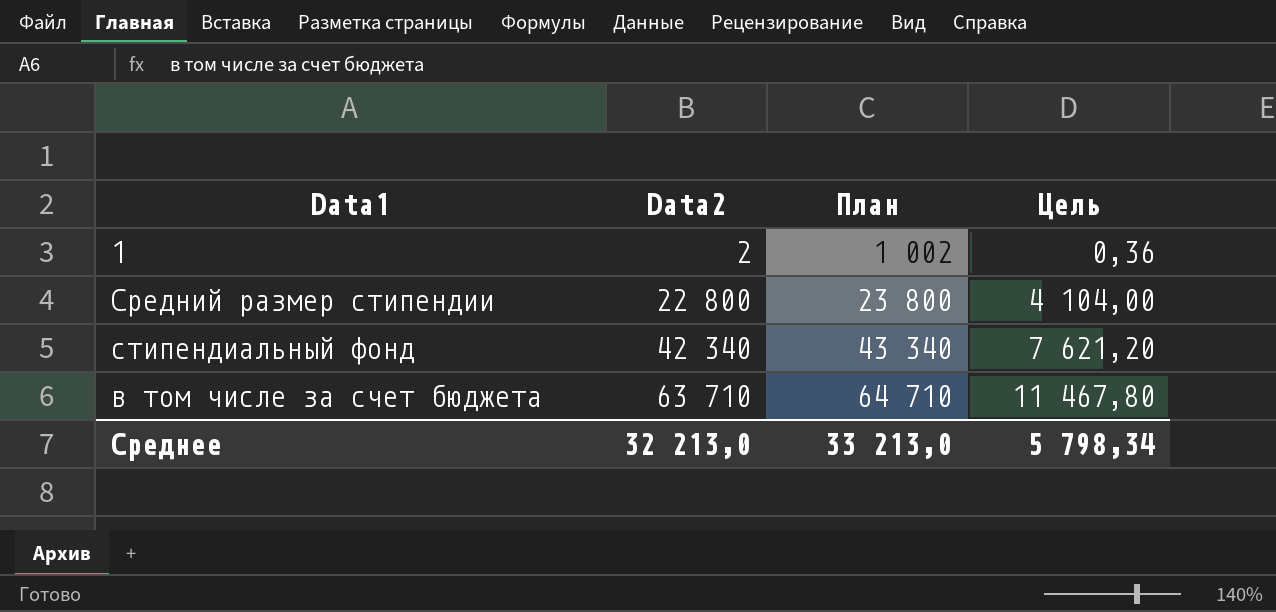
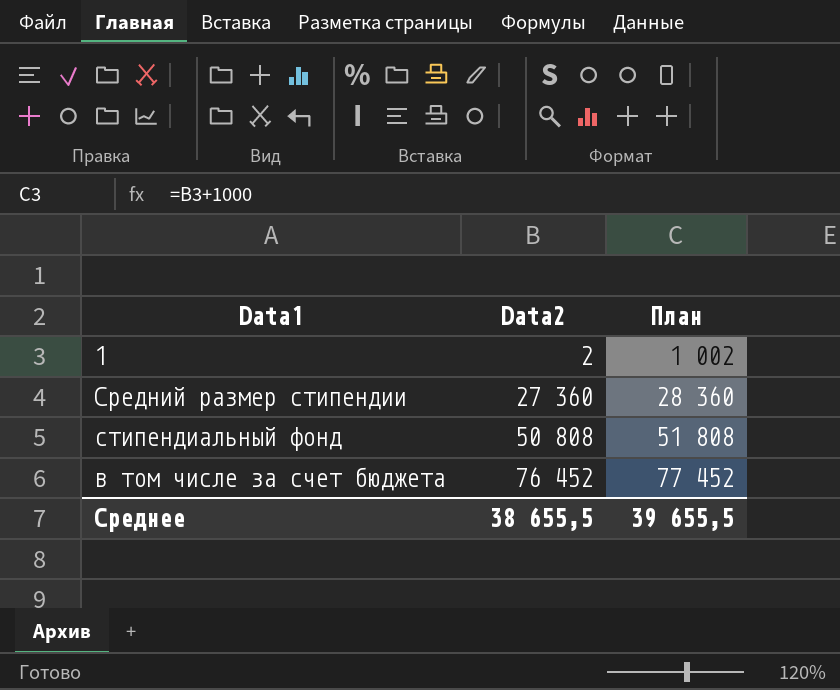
column Цель | formula: [Data2] * 0,18 -> none
Средний размер стипендии | Data2: 22 800 -> 27 360
Средний размер стипендии | План: 23 800 -> 28 360
cтипендиальный фонд | Data2: 42 340 -> 50 808
cтипендиальный фонд | План: 43 340 -> 51 808
в том числе за счет бюджета | Data2: 63 710 -> 76 452
в том числе за счет бюджета | План: 64 710 -> 77 452
Среднее | Data2: 32 213,0 -> 38 655,5
Среднее | План: 33 213,0 -> 39 655,5

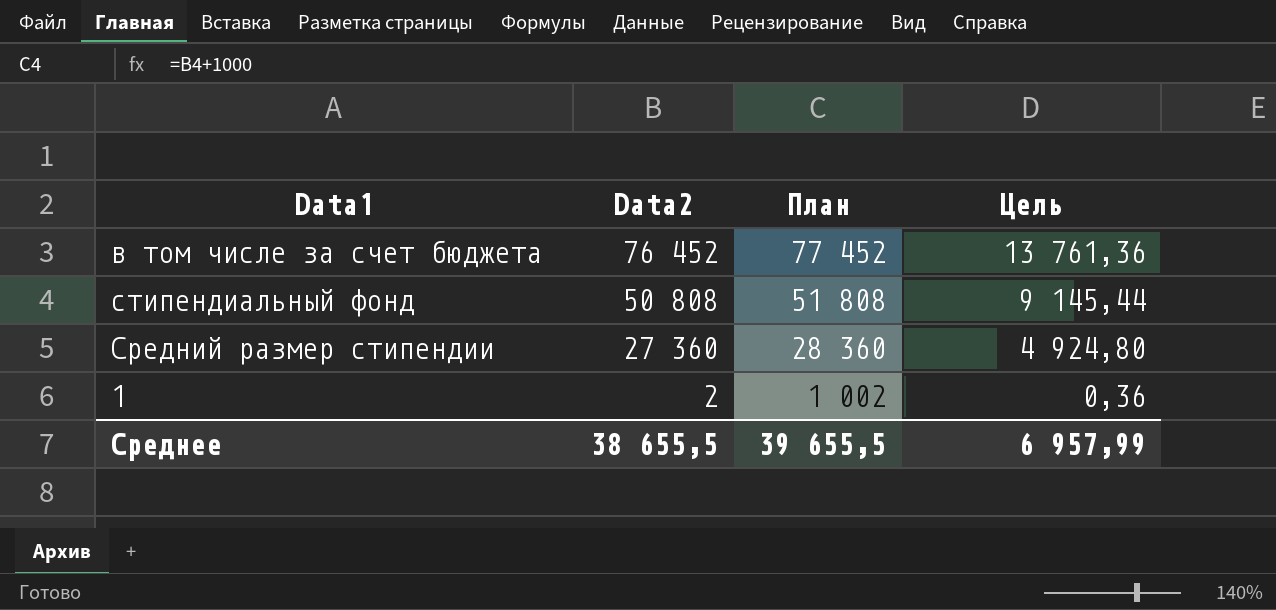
row order: Data2 ascending -> Data2 descending
column Цель | formula: none -> [Data2] * 0,18

